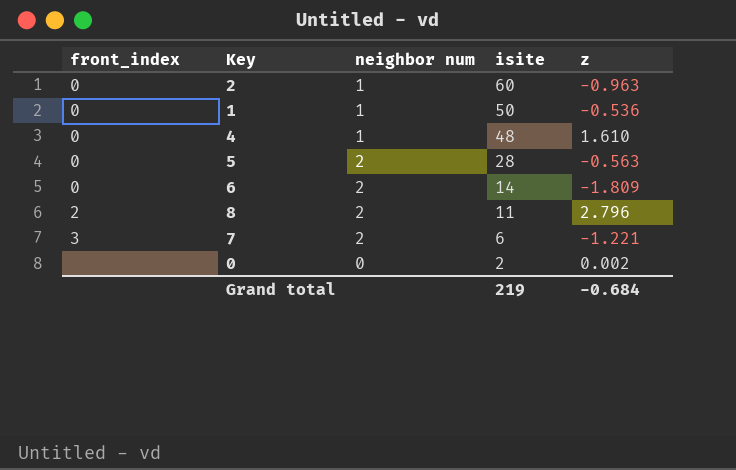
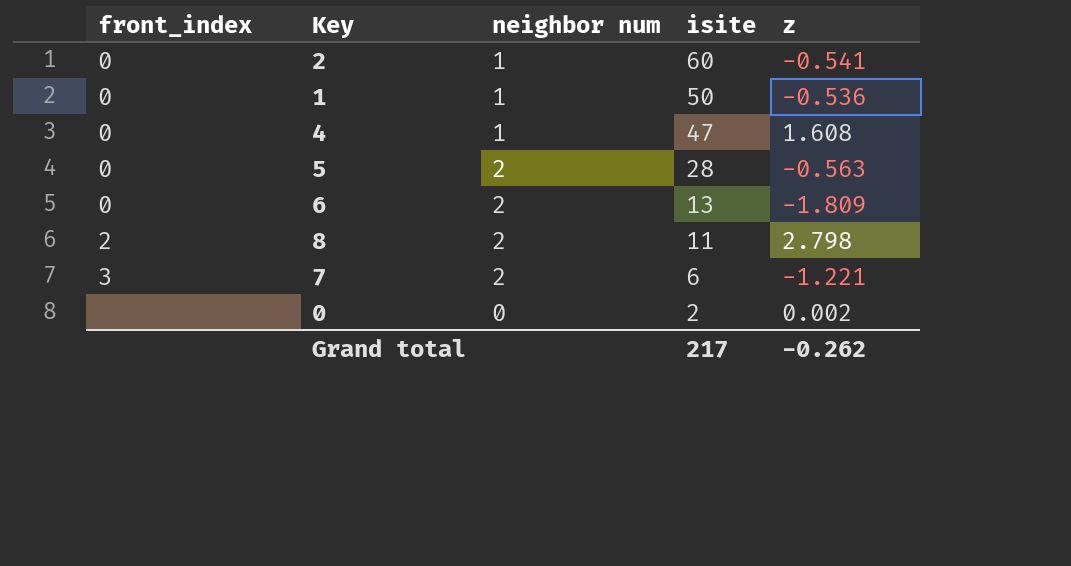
2 | z: -0.963 -> -0.541
4 | isite: 48 -> 47
4 | z: 1.610 -> 1.608
6 | isite: 14 -> 13
8 | z: 2.796 -> 2.798
Grand total | isite: 219 -> 217
Grand total | z: -0.684 -> -0.262

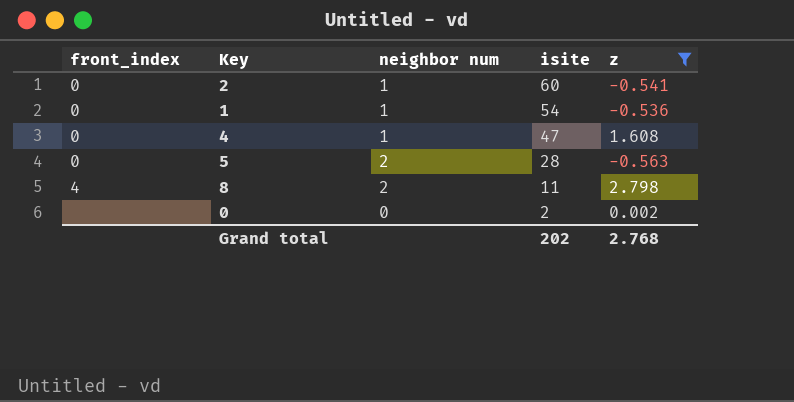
filter: none -> z >= -0.563
1 | isite: 50 -> 54
8 | front_index: 2 -> 4
Grand total | isite: 217 -> 202
Grand total | z: -0.262 -> 2.768

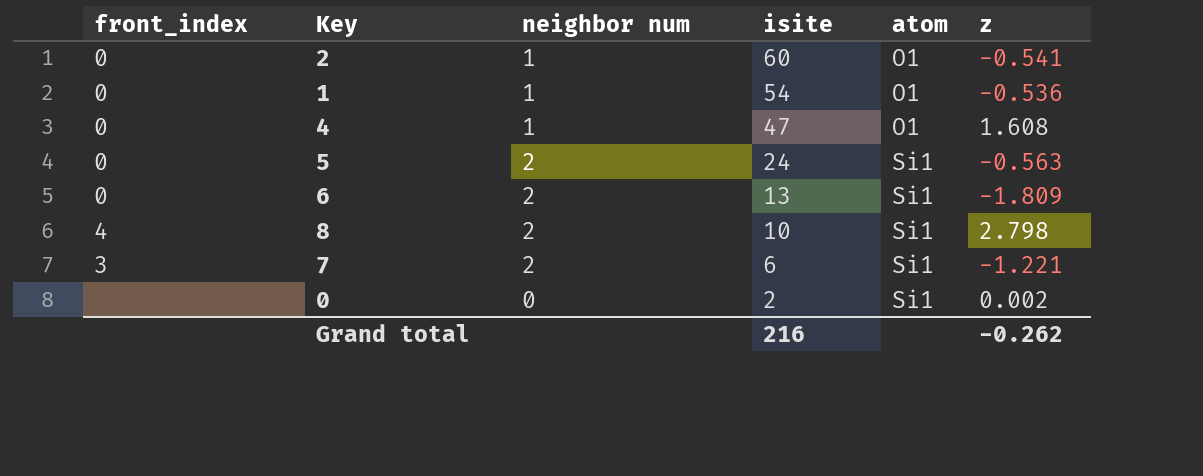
filter: z >= -0.563 -> none
column atom | position: none -> 5
5 | isite: 28 -> 24
8 | isite: 11 -> 10
Grand total | isite: 202 -> 216
Grand total | z: 2.768 -> -0.262

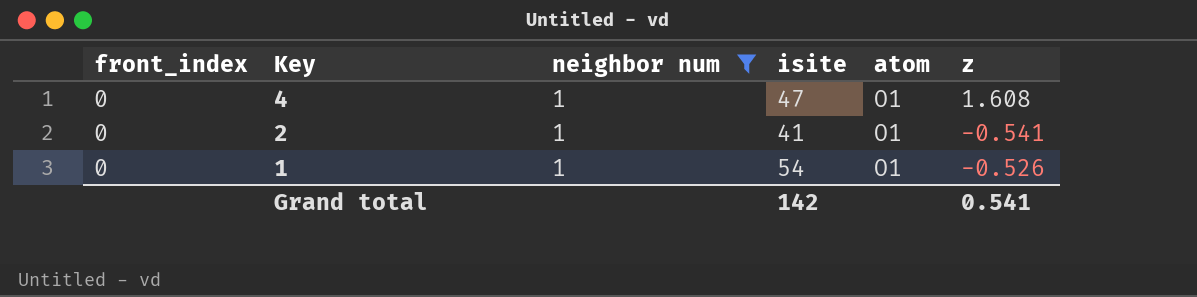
filter: none -> neighbor num = 1
row order: isite descending -> Key descending
2 | isite: 60 -> 41
1 | z: -0.536 -> -0.526
Grand total | isite: 216 -> 142
Grand total | z: -0.262 -> 0.541

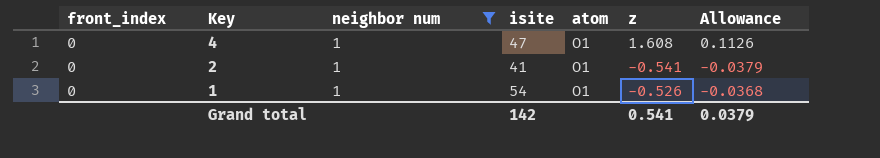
column Allowance | formula: none -> [z] * 0.07

